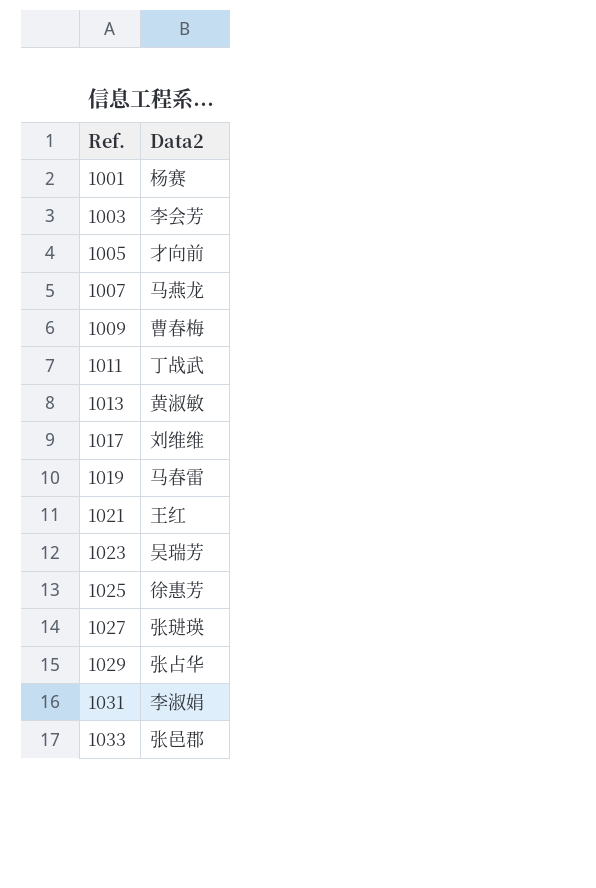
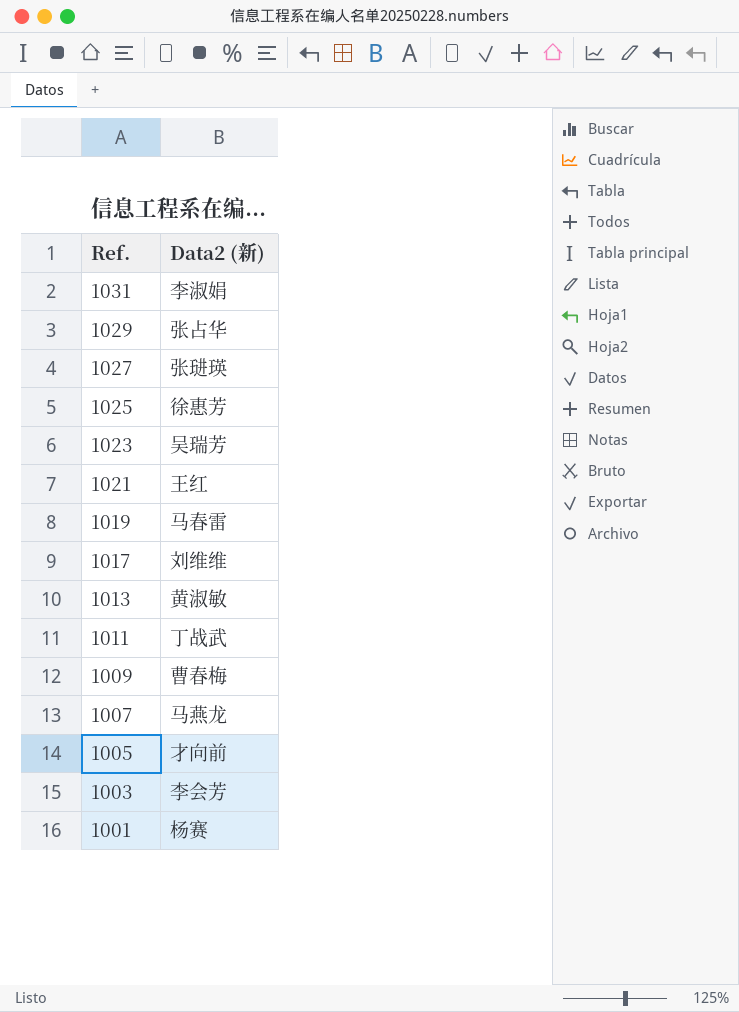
row order: Ref. ascending -> Ref. descending
column name: Data2 -> Data2 (新)
row 1033: 张邑郡 -> none

